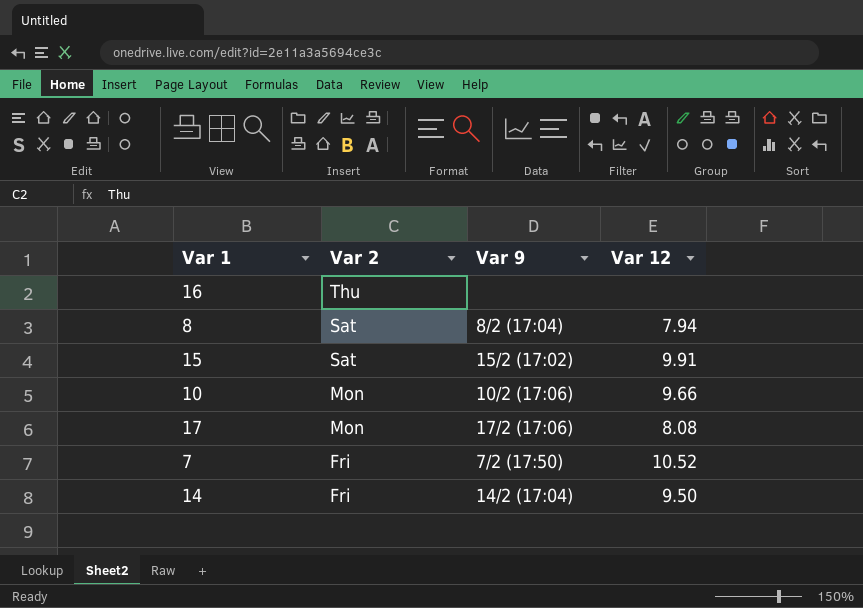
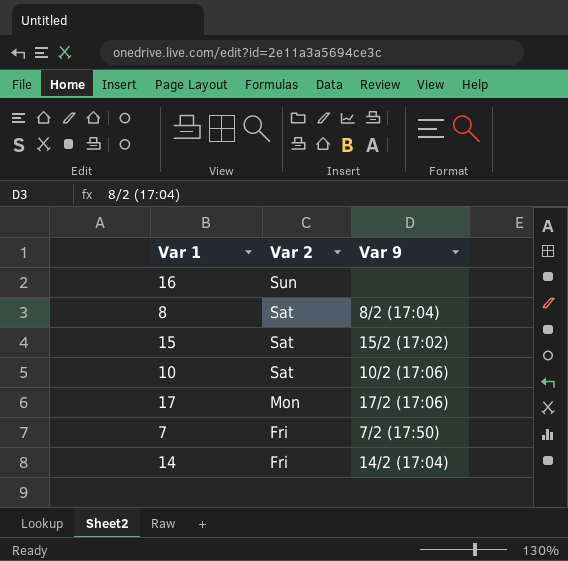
column Var 12 | position: 4 -> none
16 | Var 2: Thu -> Sun
10 | Var 2: Mon -> Sat

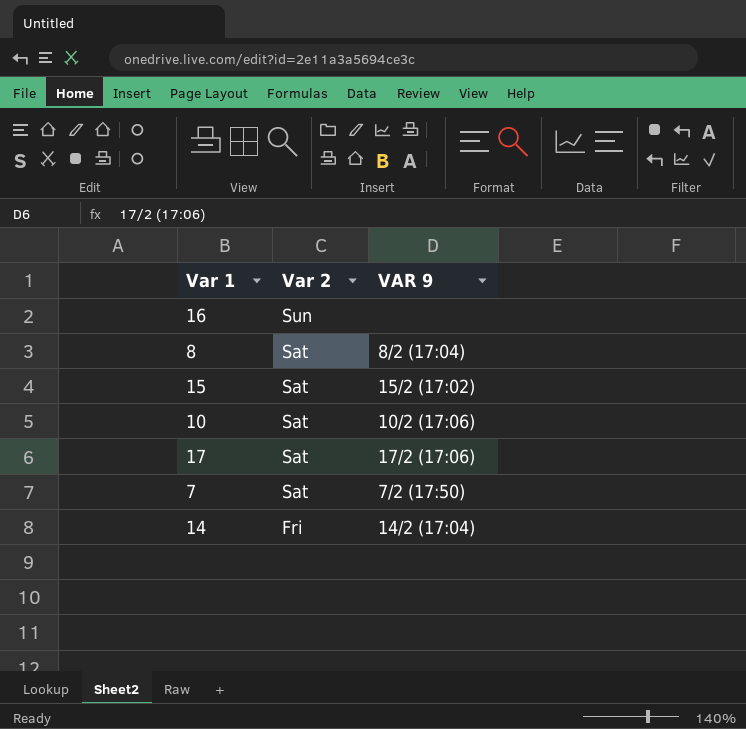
column name: Var 9 -> VAR 9
17 | Var 2: Mon -> Sat
7 | Var 2: Fri -> Sat

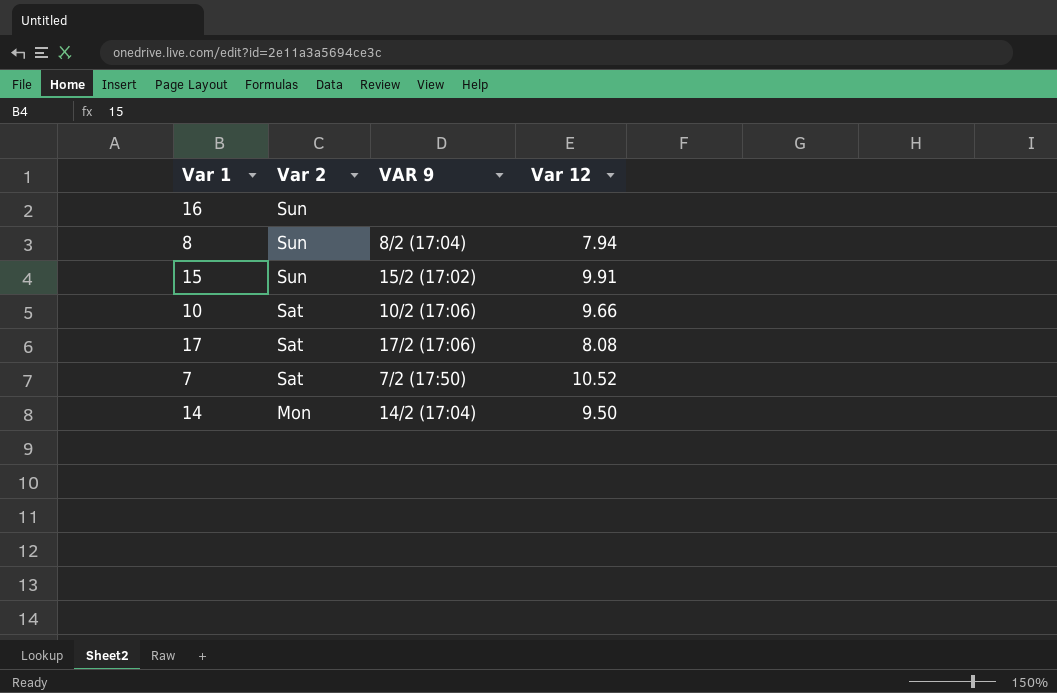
column Var 12 | position: none -> 4
8 | Var 2: Sat -> Sun
15 | Var 2: Sat -> Sun
14 | Var 2: Fri -> Mon

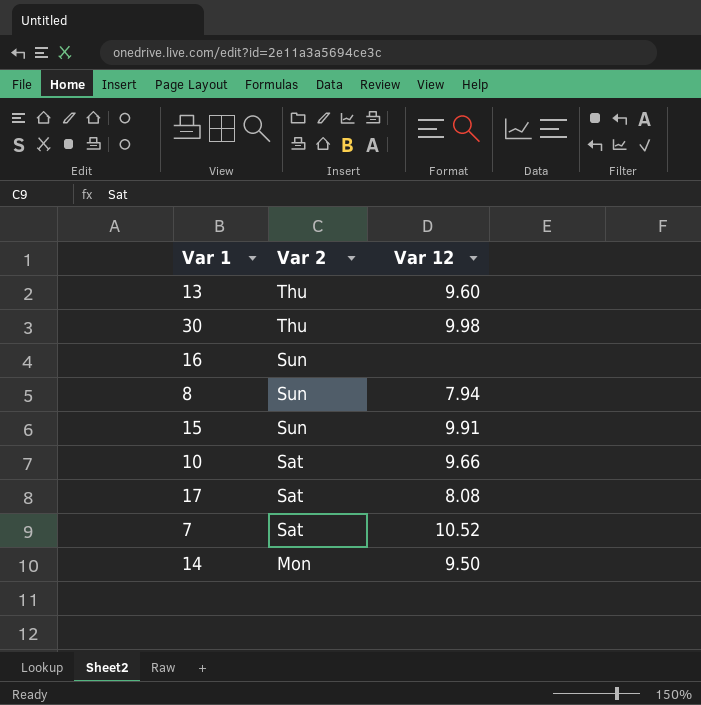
column VAR 9 | position: 3 -> none
row 13: none -> Thu | 9.60
row 30: none -> Thu | 9.98

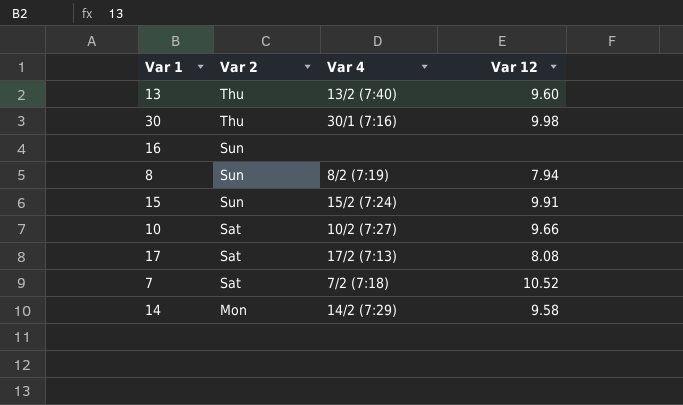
column Var 4 | position: none -> 3
14 | Var 12: 9.50 -> 9.58

